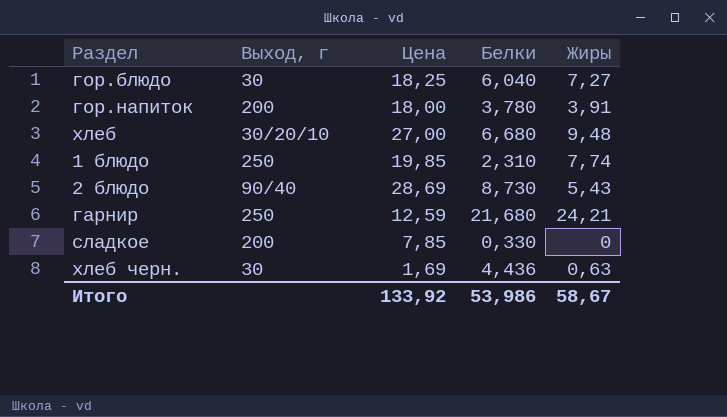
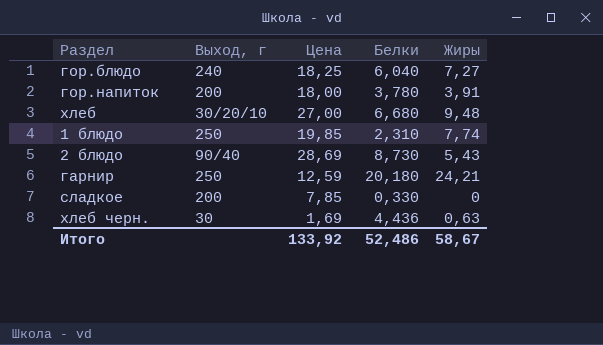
гор.блюдо | Выход, г: 30 -> 240
гарнир | Белки: 21,680 -> 20,180
Итого | Белки: 53,986 -> 52,486

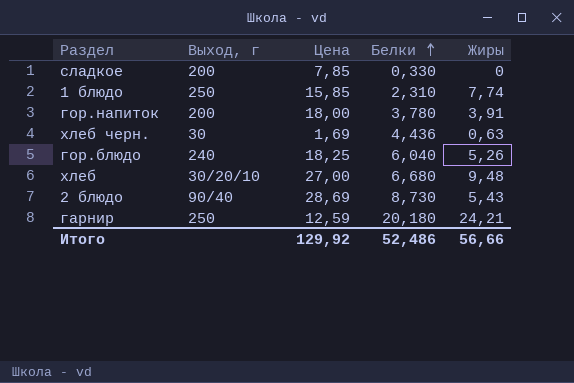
row order: none -> Белки ascending
1 блюдо | Цена: 19,85 -> 15,85
гор.блюдо | Жиры: 7,27 -> 5,26
Итого | Цена: 133,92 -> 129,92
Итого | Жиры: 58,67 -> 56,66

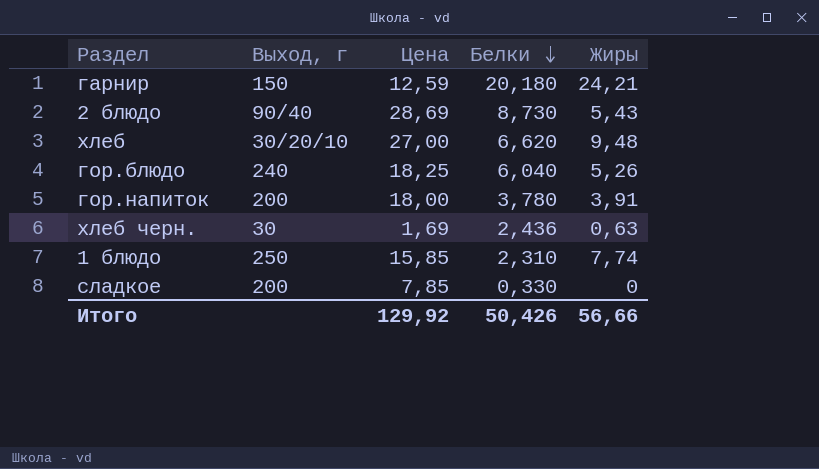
row order: Белки ascending -> Белки descending
гарнир | Выход, г: 250 -> 150
хлеб | Белки: 6,680 -> 6,620
хлеб черн. | Белки: 4,436 -> 2,436
Итого | Белки: 52,486 -> 50,426

